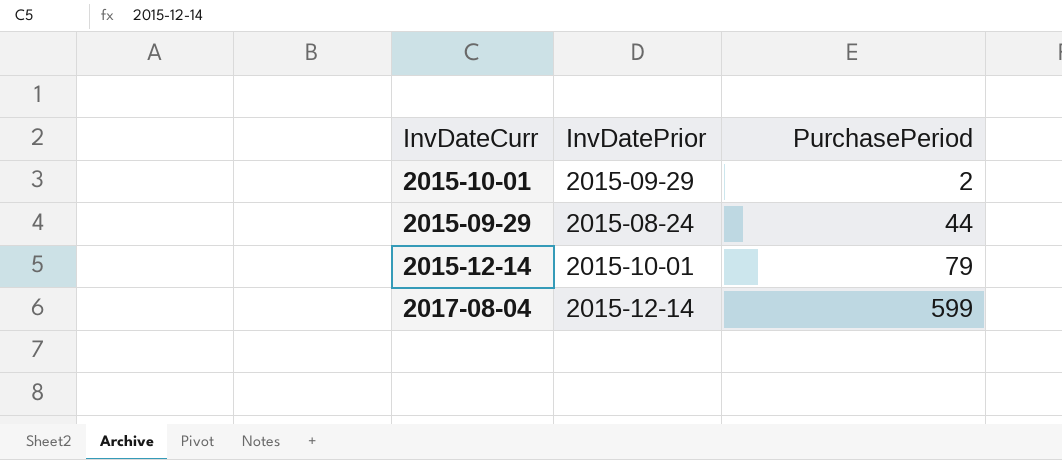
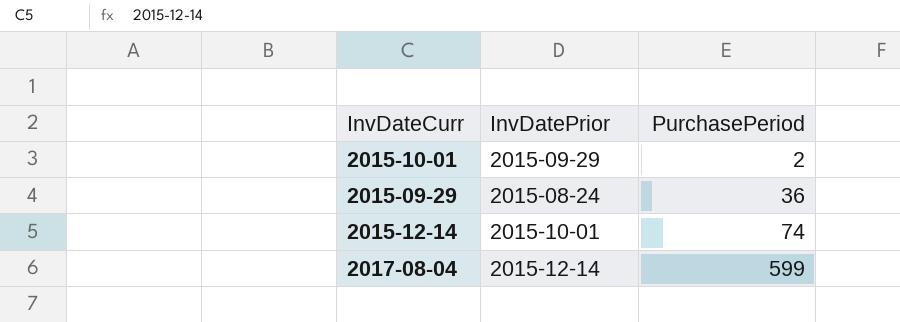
2015-09-29 | PurchasePeriod: 44 -> 36
2015-12-14 | PurchasePeriod: 79 -> 74

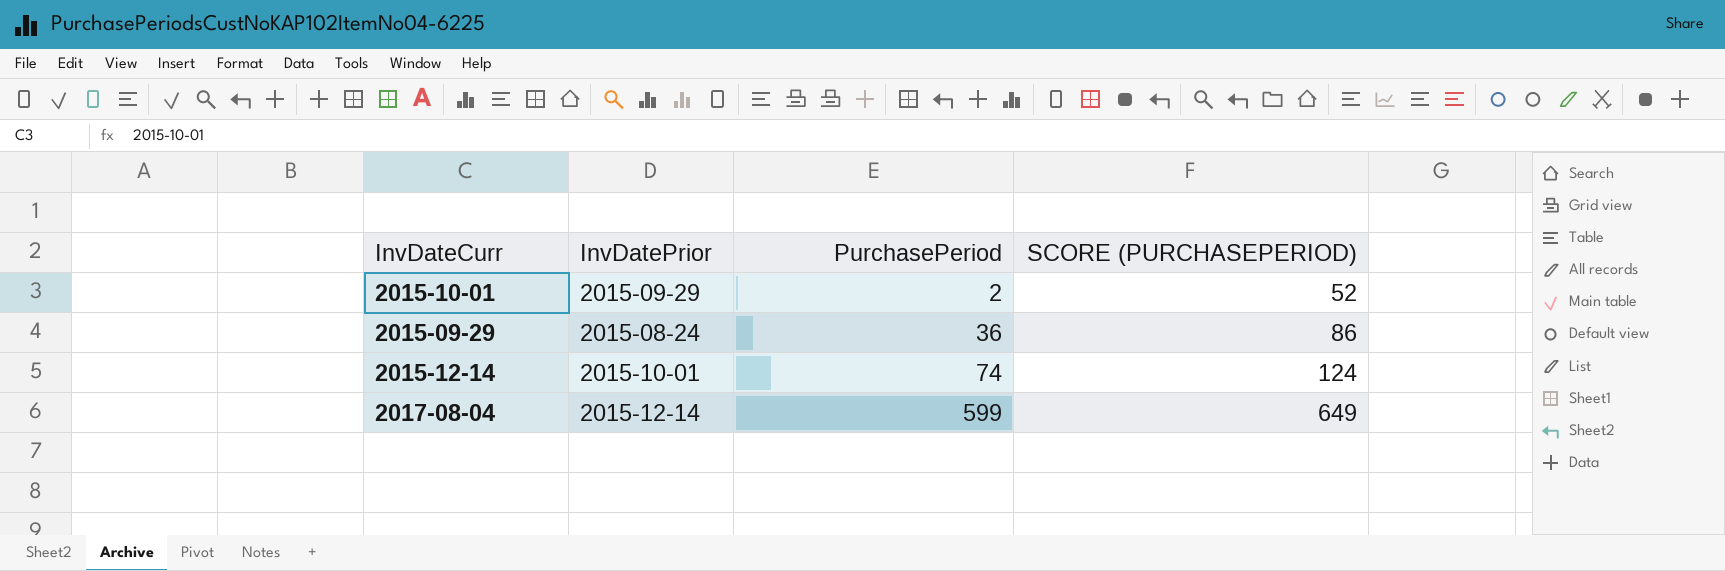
column SCORE (PURCHASEPERIOD) | formula: none -> [PurchasePeriod] + 50

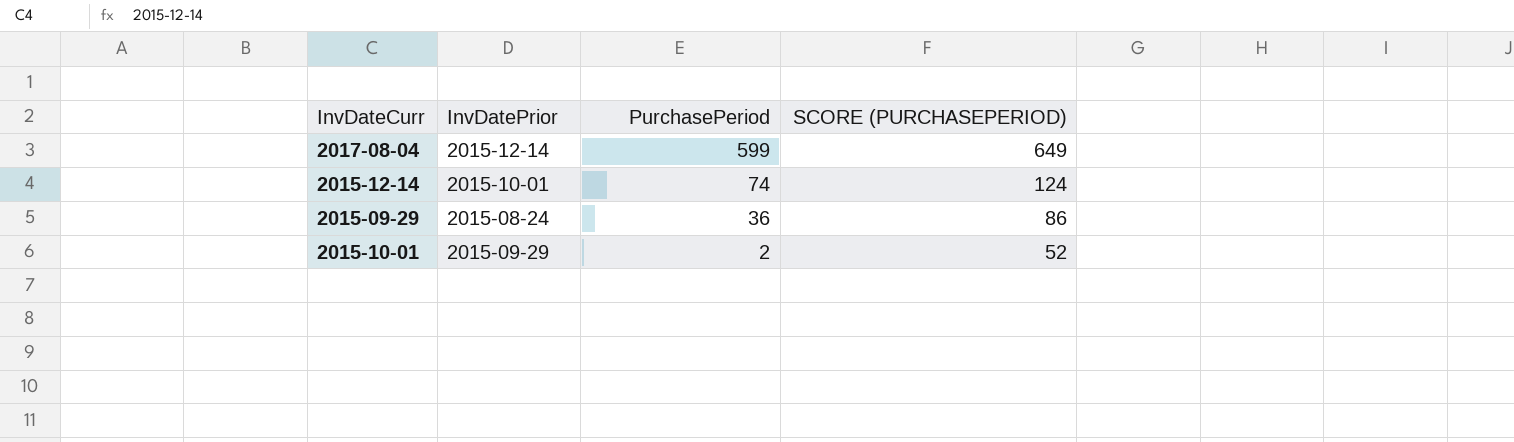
row order: PurchasePeriod ascending -> PurchasePeriod descending

